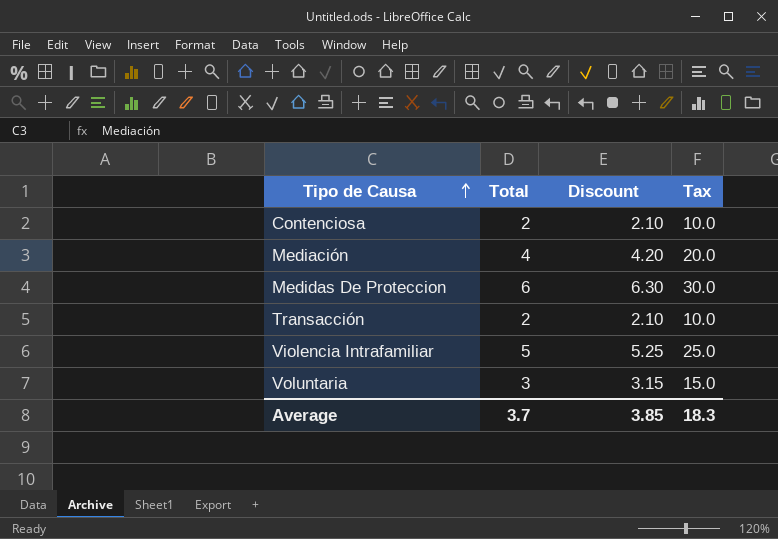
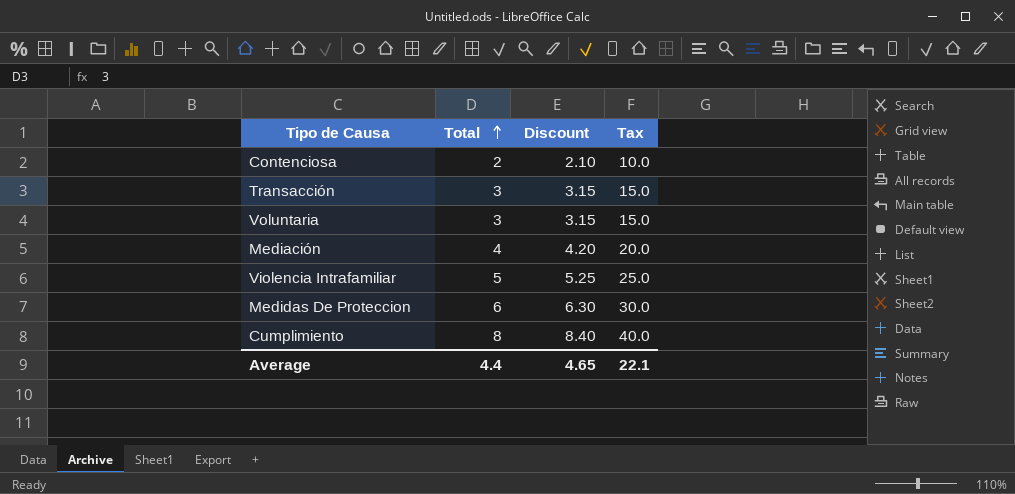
row order: Tipo de Causa ascending -> Total ascending
Transacción | Total: 2 -> 3
Transacción | Discount: 2.10 -> 3.15
Transacción | Tax: 10.0 -> 15.0
row Cumplimiento: none -> 8 | 8.40 | 40.0
Average | Total: 3.7 -> 4.4
Average | Discount: 3.85 -> 4.65
Average | Tax: 18.3 -> 22.1

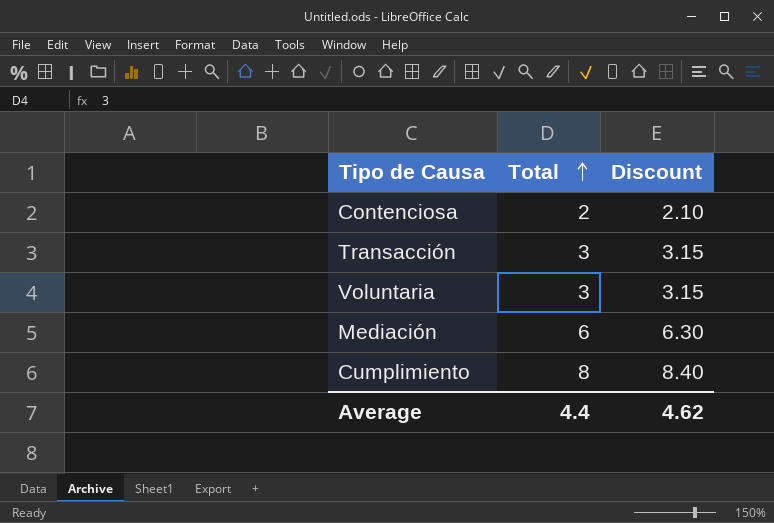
column Tax | formula: [Total] * 5 -> none
row Violencia Intrafamiliar: 5 | 5.25 | 25.0 -> none
row Medidas De Proteccion: 6 | 6.30 | 30.0 -> none
Mediación | Total: 4 -> 6
Mediación | Discount: 4.20 -> 6.30
Average | Discount: 4.65 -> 4.62

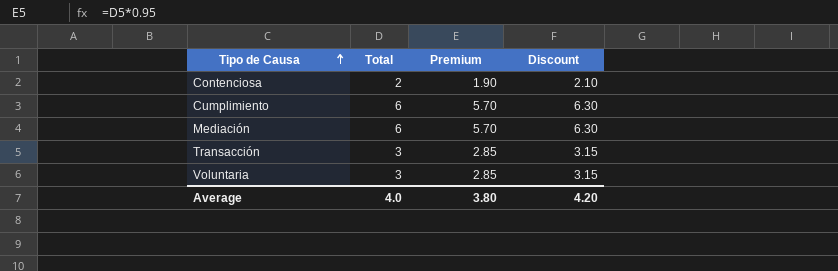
row order: Total ascending -> Tipo de Causa ascending
column Premium | formula: none -> [Total] * 0.95
Cumplimiento | Total: 8 -> 6
Cumplimiento | Discount: 8.40 -> 6.30
Average | Total: 4.4 -> 4.0
Average | Discount: 4.62 -> 4.20

